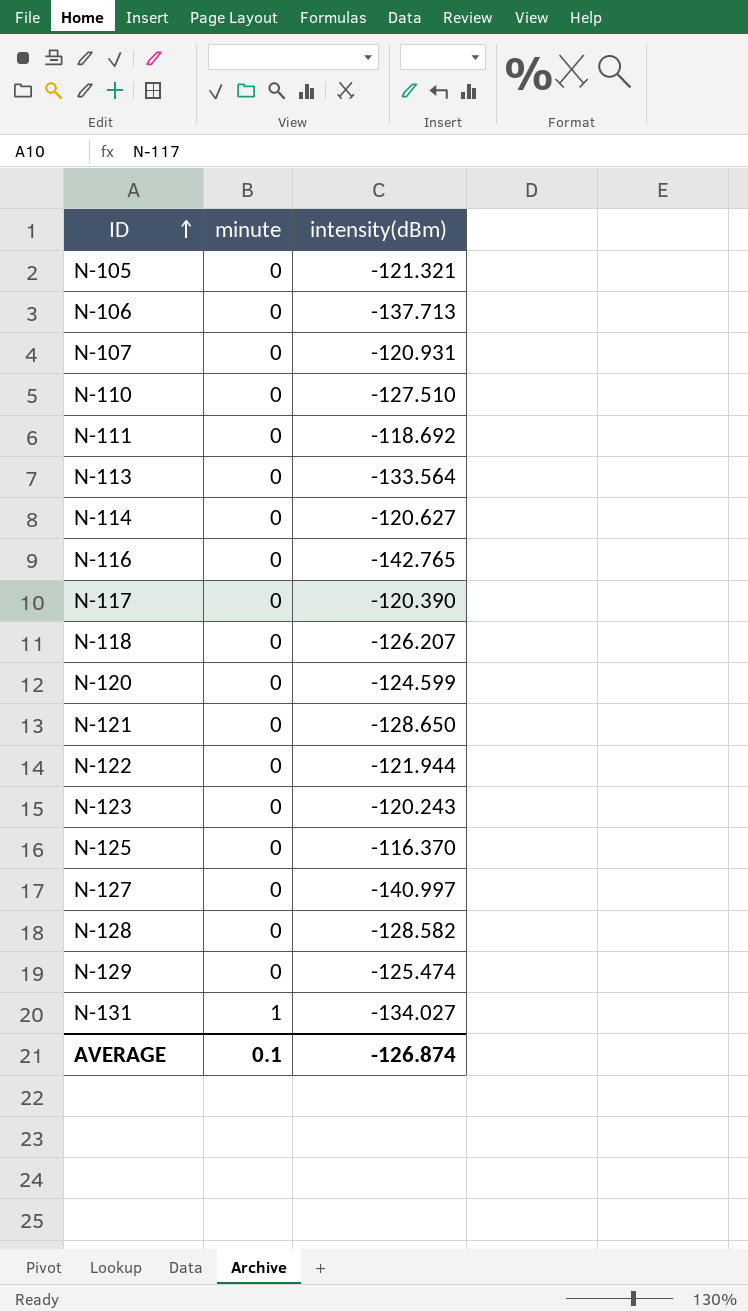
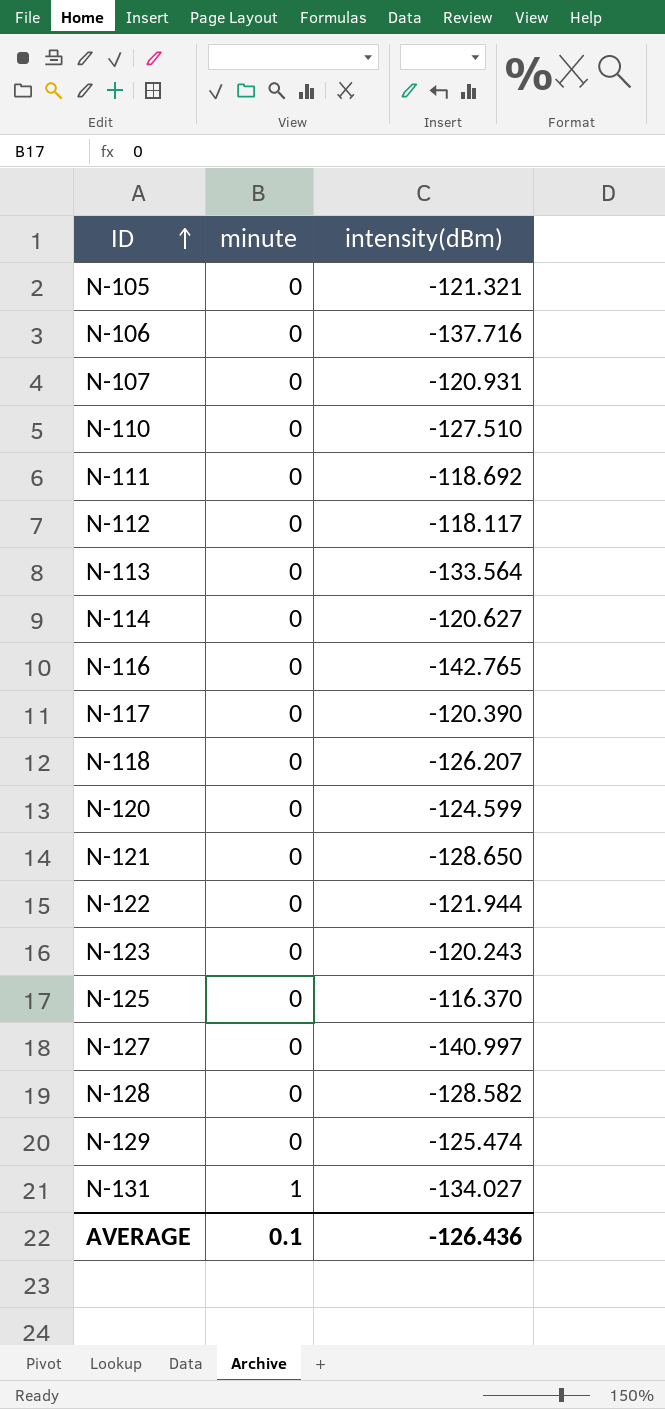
N-106 | intensity(dBm): -137.713 -> -137.716
row N-112: none -> 0 | -118.117
AVERAGE | intensity(dBm): -126.874 -> -126.436

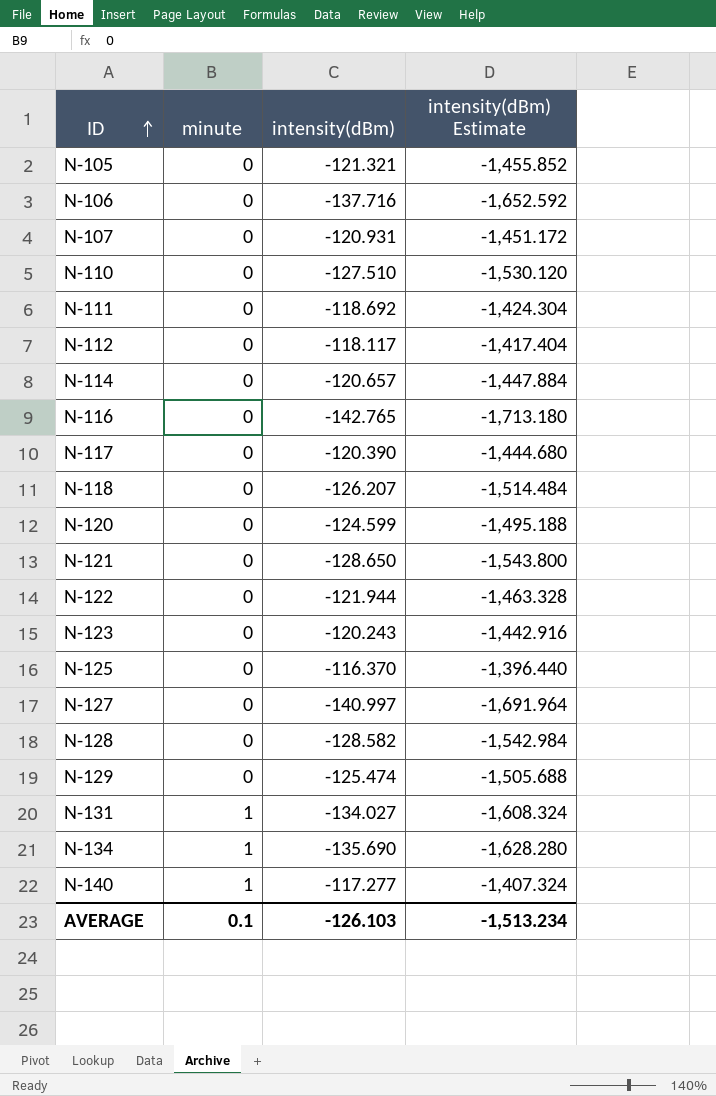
column intensity(dBm) Estimate | formula: none -> [intensity(dBm)] * 12
row N-113: 0 | -133.564 -> none
N-114 | intensity(dBm): -120.627 -> -120.657
row N-134: none -> 1 | -135.690 | -1,628.280
row N-140: none -> 1 | -117.277 | -1,407.324
AVERAGE | intensity(dBm): -126.436 -> -126.103

